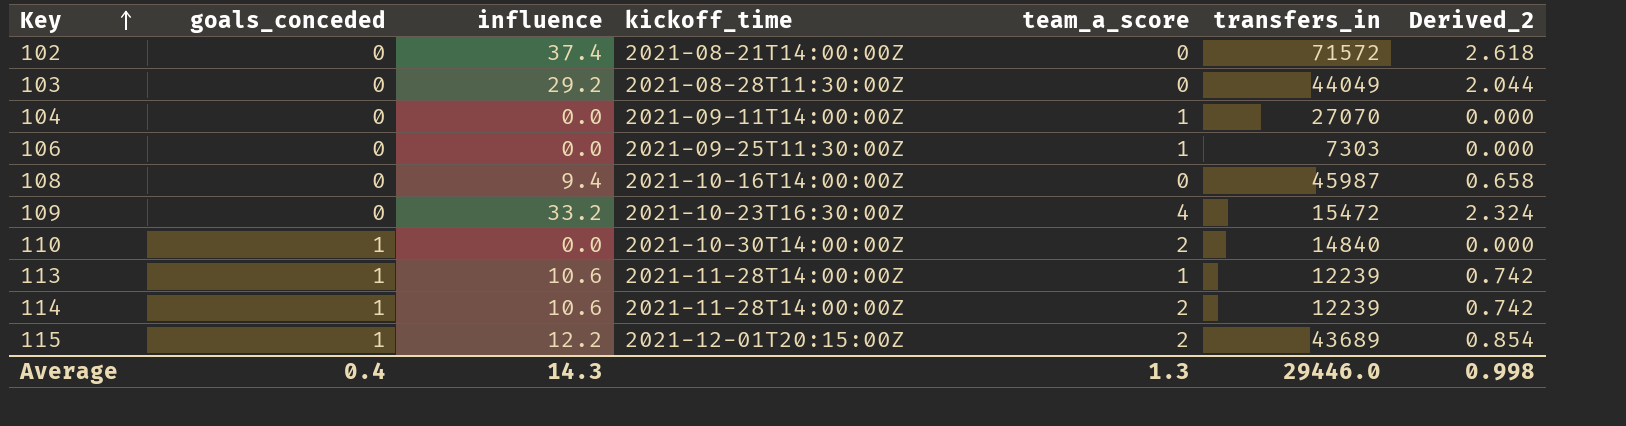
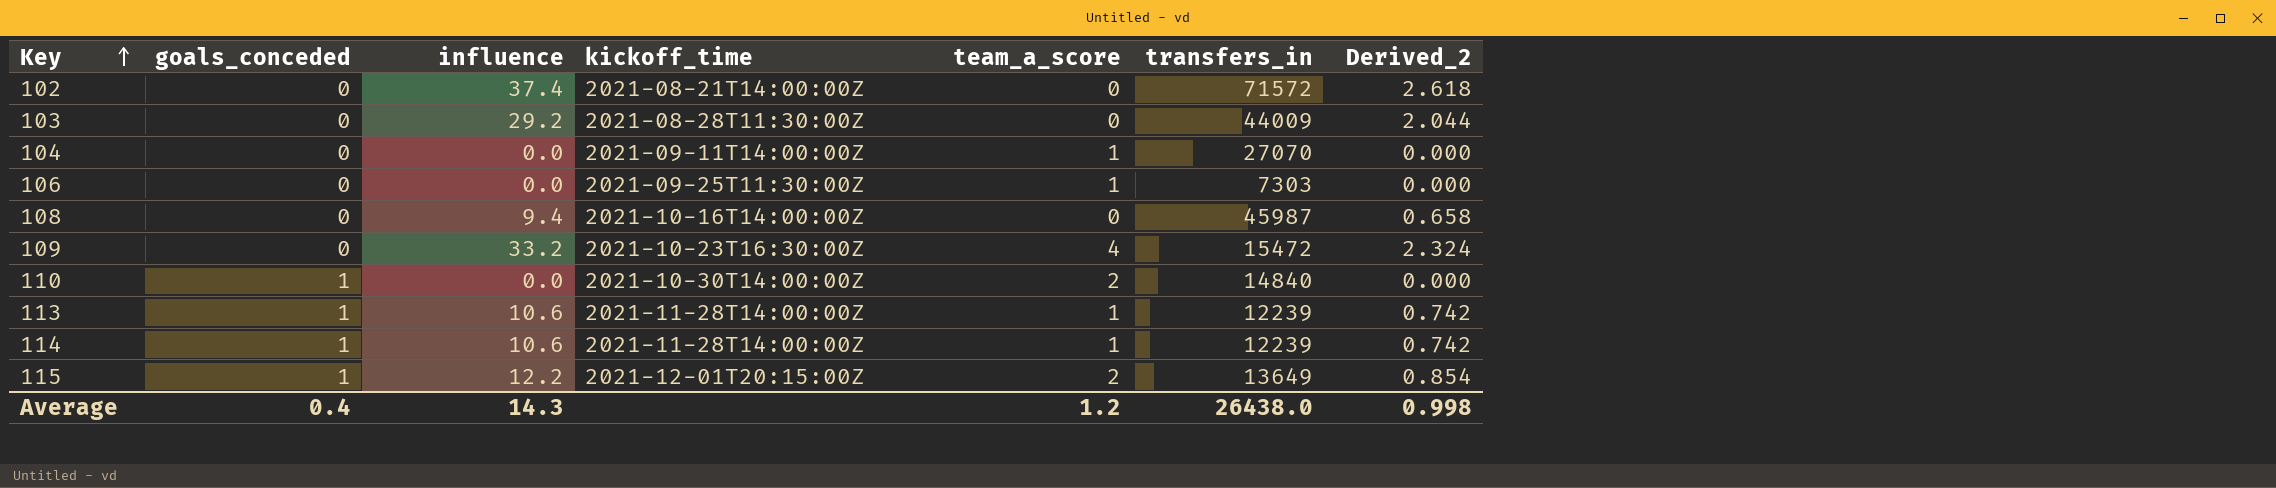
103 | transfers_in: 44049 -> 44009
114 | team_a_score: 2 -> 1
115 | transfers_in: 43689 -> 13649
Average | team_a_score: 1.3 -> 1.2
Average | transfers_in: 29446.0 -> 26438.0

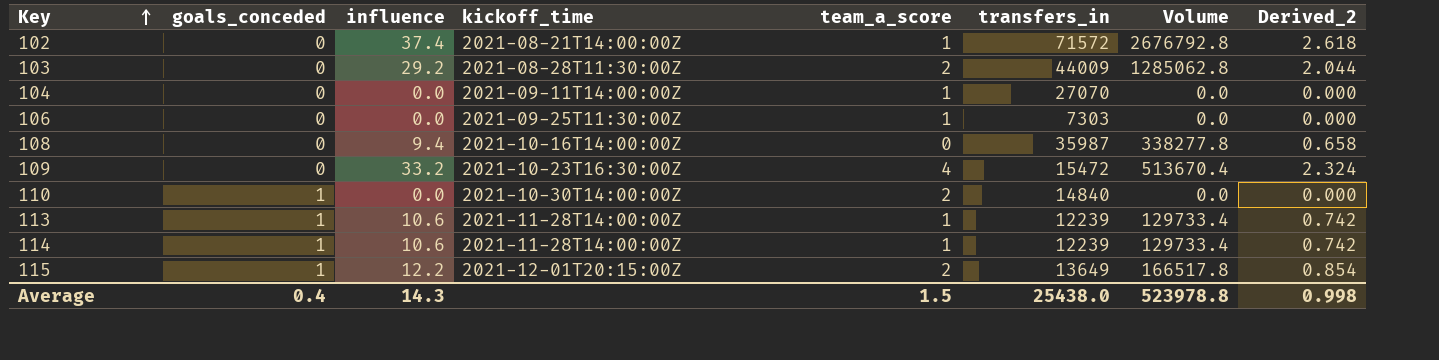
column Volume | formula: none -> [influence] * [transfers_in]
102 | team_a_score: 0 -> 1
103 | team_a_score: 0 -> 2
108 | transfers_in: 45987 -> 35987
Average | team_a_score: 1.2 -> 1.5
Average | transfers_in: 26438.0 -> 25438.0

